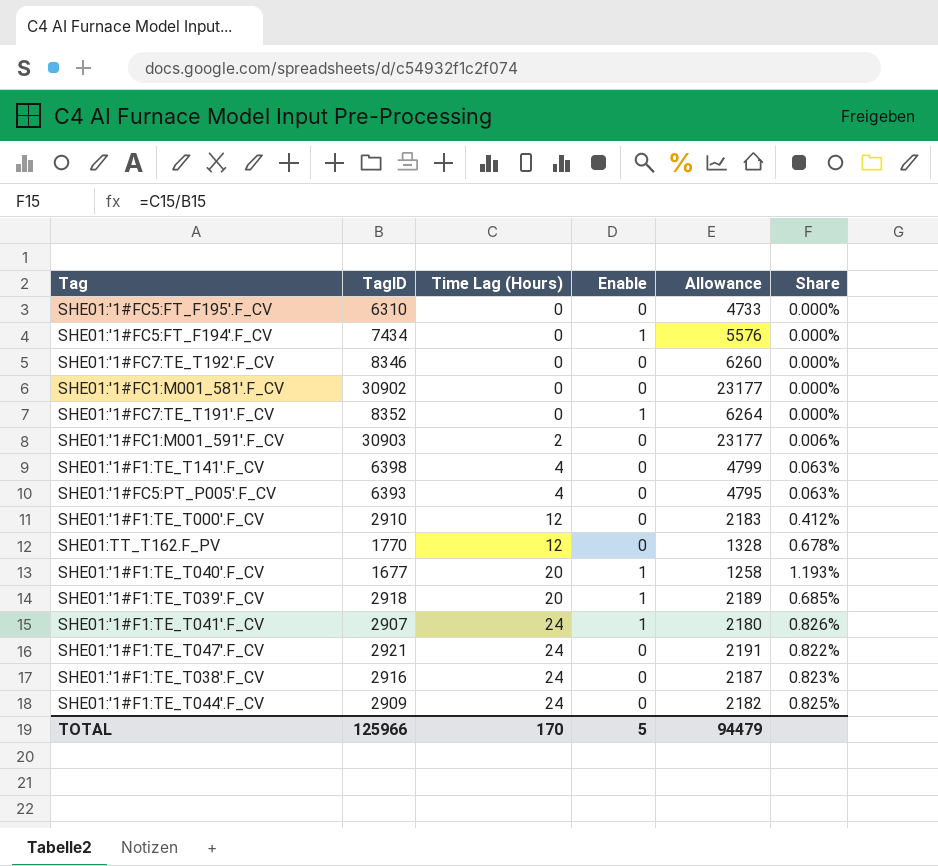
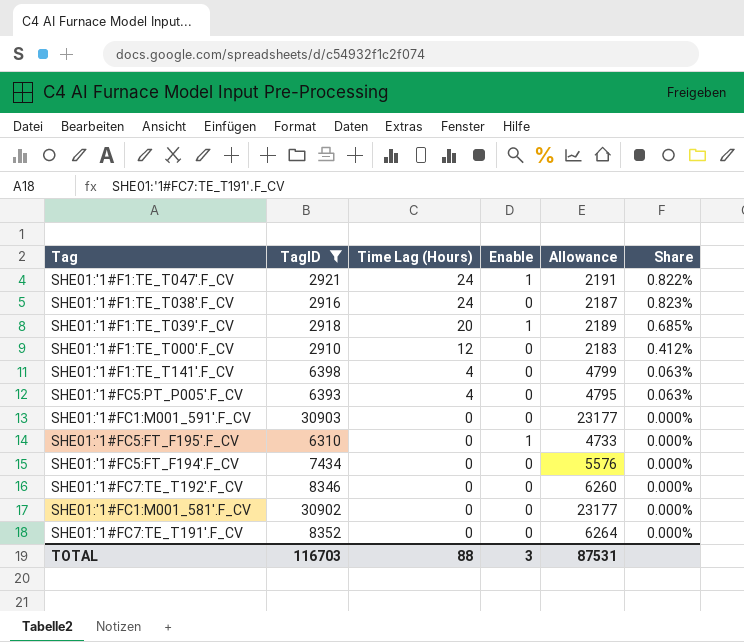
filter: none -> TagID >= 2910
row order: Time Lag (Hours) ascending -> Time Lag (Hours) descending
SHE01:'1#F1:TE_T047'.F_CV | Enable: 0 -> 1
SHE01:'1#FC1:M001_591'.F_CV | Time Lag (Hours): 2 -> 0
SHE01:'1#FC1:M001_591'.F_CV | Share: 0.006% -> 0.000%
SHE01:'1#FC5:FT_F195'.F_CV | Enable: 0 -> 1
SHE01:'1#FC5:FT_F194'.F_CV | Enable: 1 -> 0
SHE01:'1#FC7:TE_T191'.F_CV | Enable: 1 -> 0
TOTAL | TagID: 125966 -> 116703
TOTAL | Time Lag (Hours): 170 -> 88
TOTAL | Enable: 5 -> 3
TOTAL | Allowance: 94479 -> 87531

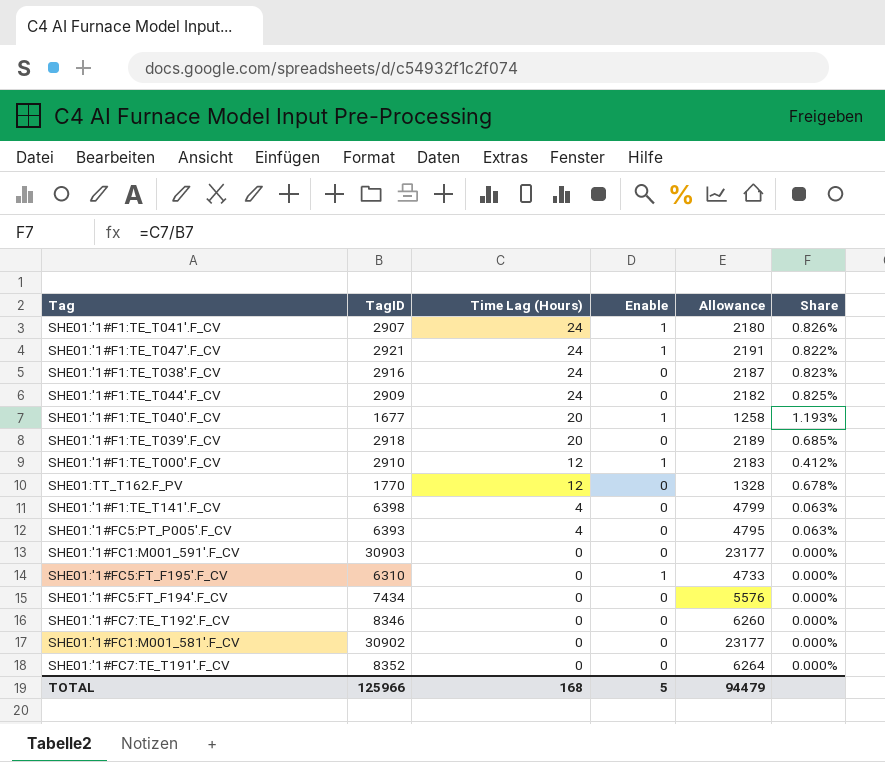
filter: TagID >= 2910 -> none
SHE01:'1#F1:TE_T039'.F_CV | Enable: 1 -> 0
SHE01:'1#F1:TE_T000'.F_CV | Enable: 0 -> 1
TOTAL | TagID: 116703 -> 125966
TOTAL | Time Lag (Hours): 88 -> 168
TOTAL | Enable: 3 -> 5
TOTAL | Allowance: 87531 -> 94479

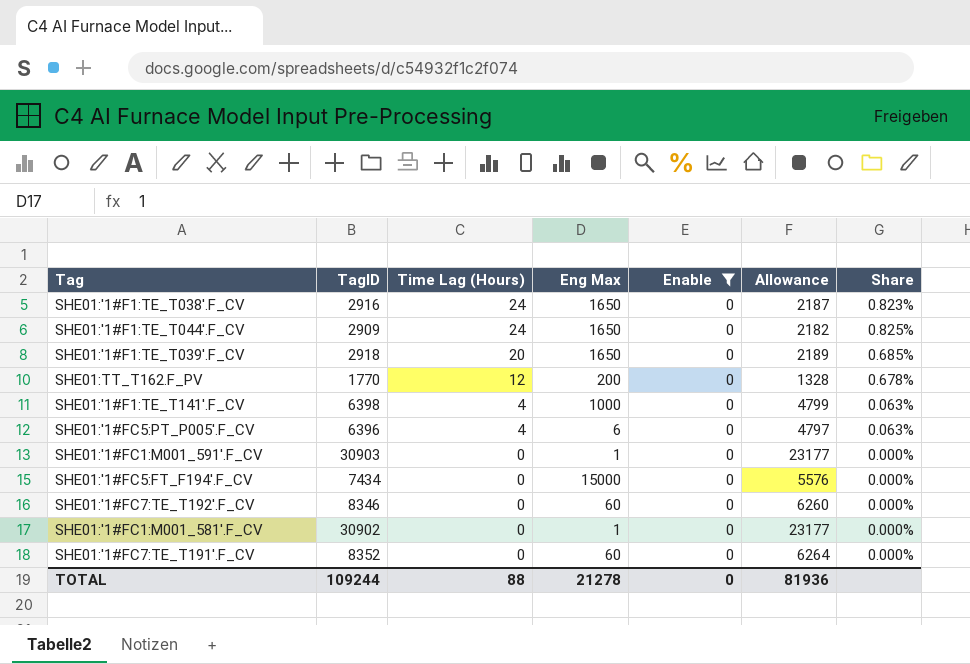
filter: none -> Enable = 0
column Eng Max | position: none -> 4
SHE01:'1#FC5:PT_P005'.F_CV | TagID: 6393 -> 6396
SHE01:'1#FC5:PT_P005'.F_CV | Allowance: 4795 -> 4797
TOTAL | TagID: 125966 -> 109244
TOTAL | Time Lag (Hours): 168 -> 88
TOTAL | Enable: 5 -> 0
TOTAL | Allowance: 94479 -> 81936

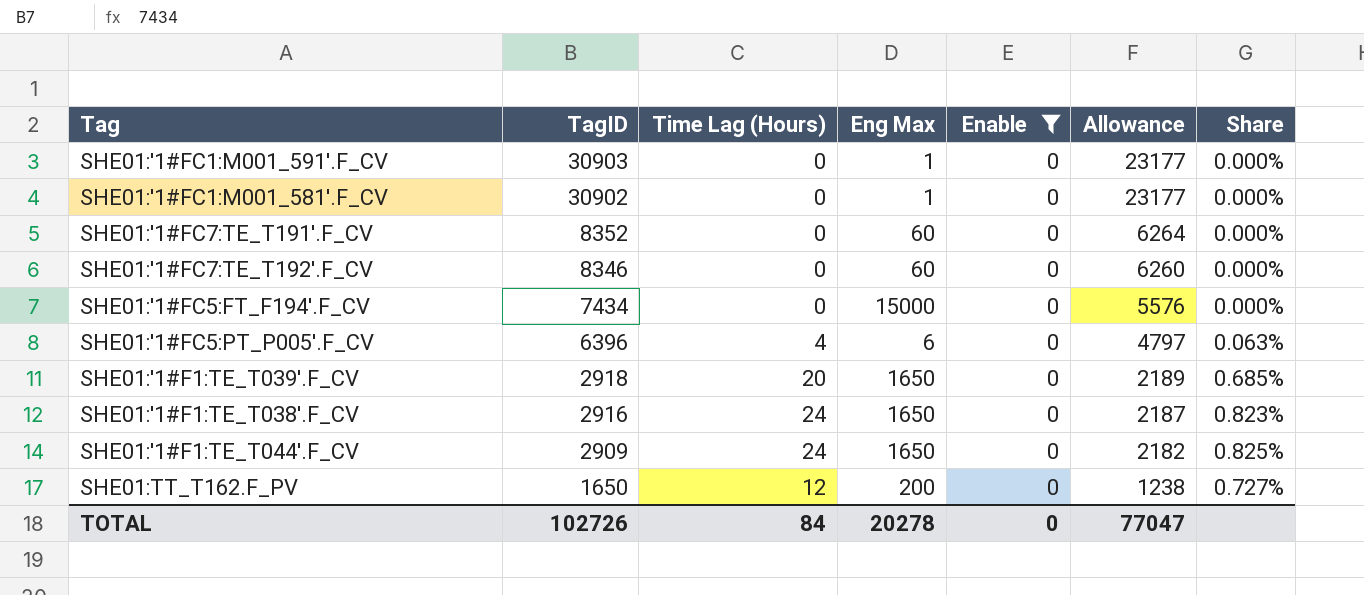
row order: Time Lag (Hours) descending -> TagID descending
row SHE01:'1#F1:TE_T141'.F_CV: 6398 | 4 | 1000 | 0 | 4799 | 0.063% -> none
SHE01:TT_T162.F_PV | TagID: 1770 -> 1650
SHE01:TT_T162.F_PV | Allowance: 1328 -> 1238
SHE01:TT_T162.F_PV | Share: 0.678% -> 0.727%
TOTAL | TagID: 109244 -> 102726
TOTAL | Time Lag (Hours): 88 -> 84
TOTAL | Eng Max: 21278 -> 20278
TOTAL | Allowance: 81936 -> 77047

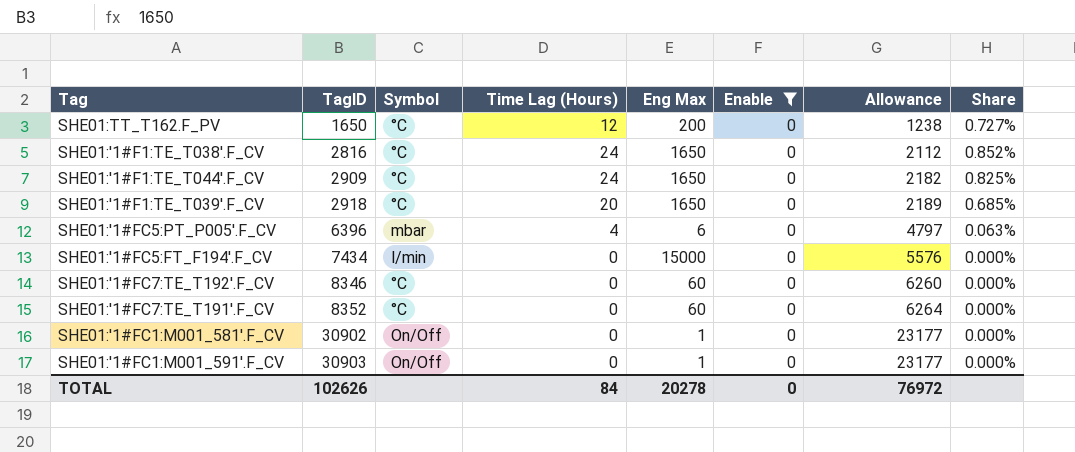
row order: TagID descending -> TagID ascending
column Symbol | position: none -> 3
SHE01:'1#F1:TE_T038'.F_CV | TagID: 2916 -> 2816
SHE01:'1#F1:TE_T038'.F_CV | Allowance: 2187 -> 2112
SHE01:'1#F1:TE_T038'.F_CV | Share: 0.823% -> 0.852%
TOTAL | TagID: 102726 -> 102626
TOTAL | Allowance: 77047 -> 76972

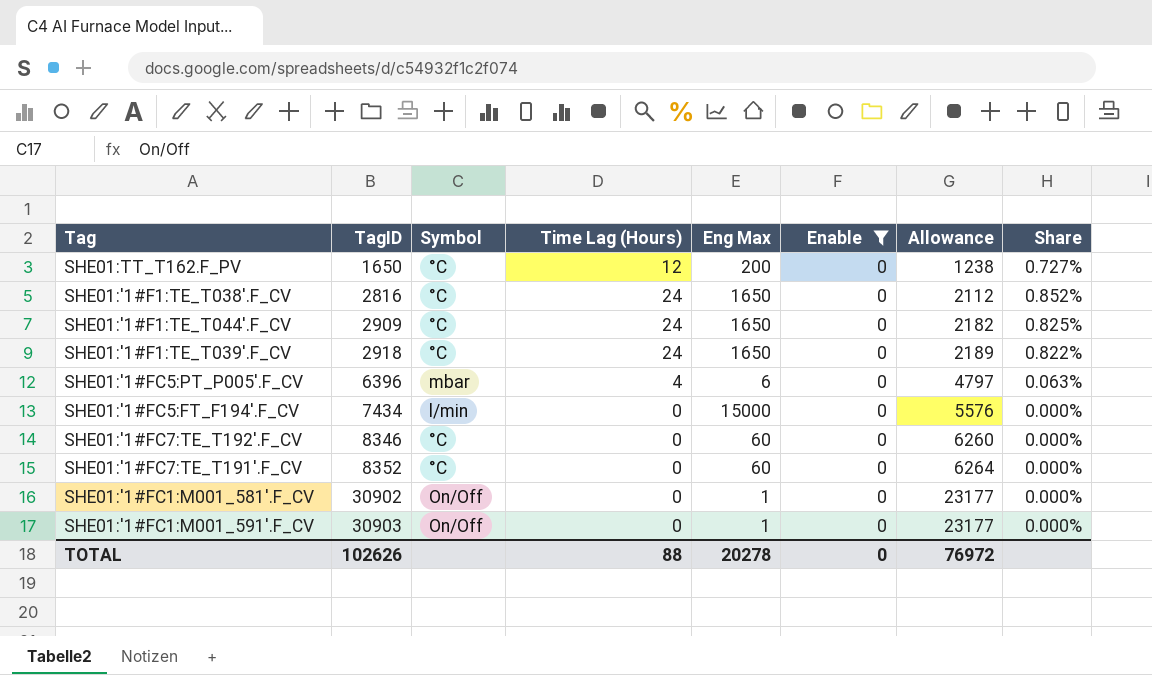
SHE01:'1#F1:TE_T039'.F_CV | Time Lag (Hours): 20 -> 24
SHE01:'1#F1:TE_T039'.F_CV | Share: 0.685% -> 0.822%
TOTAL | Time Lag (Hours): 84 -> 88

